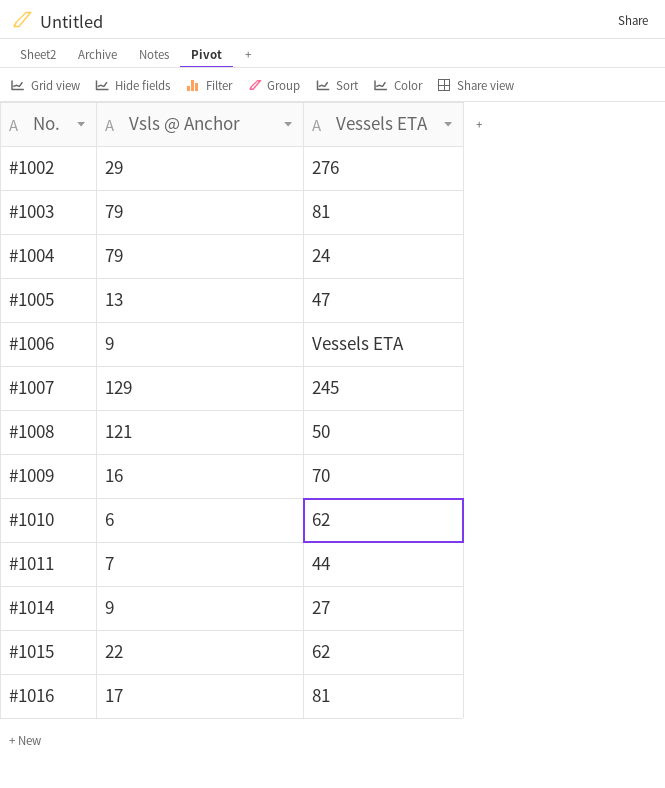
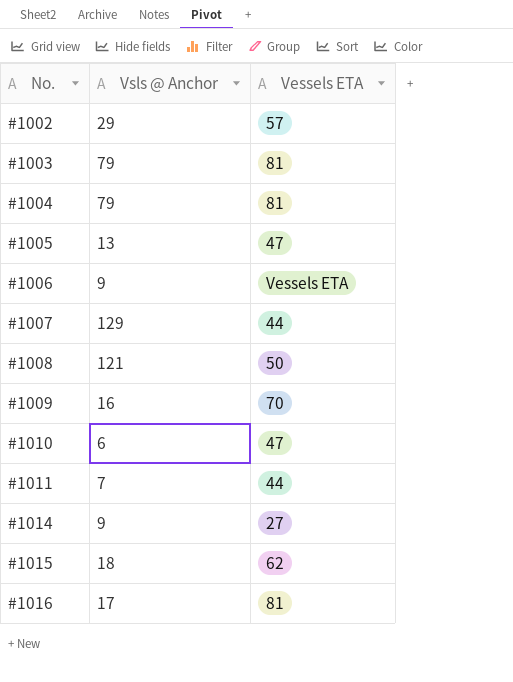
#1002 | Vessels ETA: 276 -> 57
#1004 | Vessels ETA: 24 -> 81
#1007 | Vessels ETA: 245 -> 44
#1010 | Vessels ETA: 62 -> 47
#1015 | Vsls @ Anchor: 22 -> 18

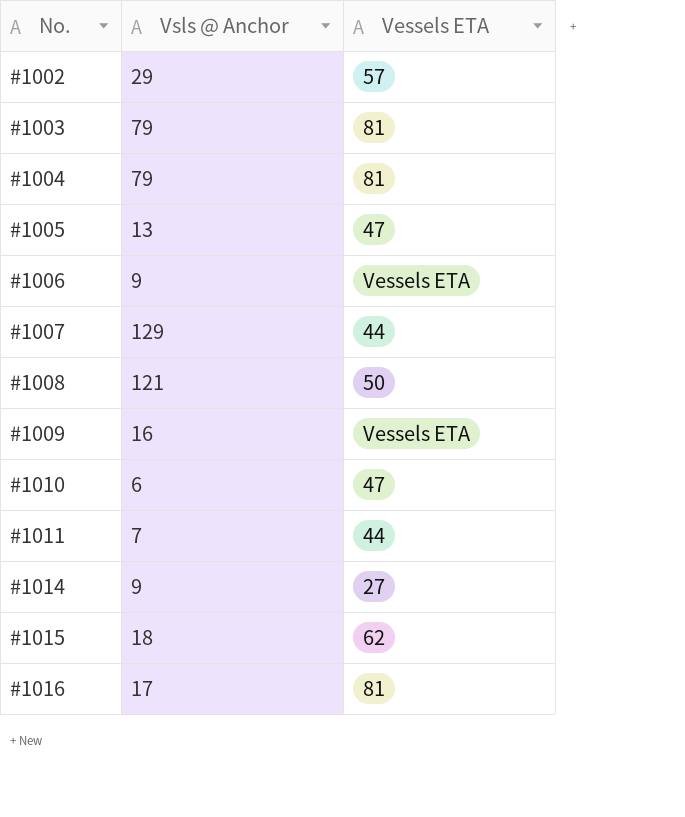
#1009 | Vessels ETA: 70 -> Vessels ETA

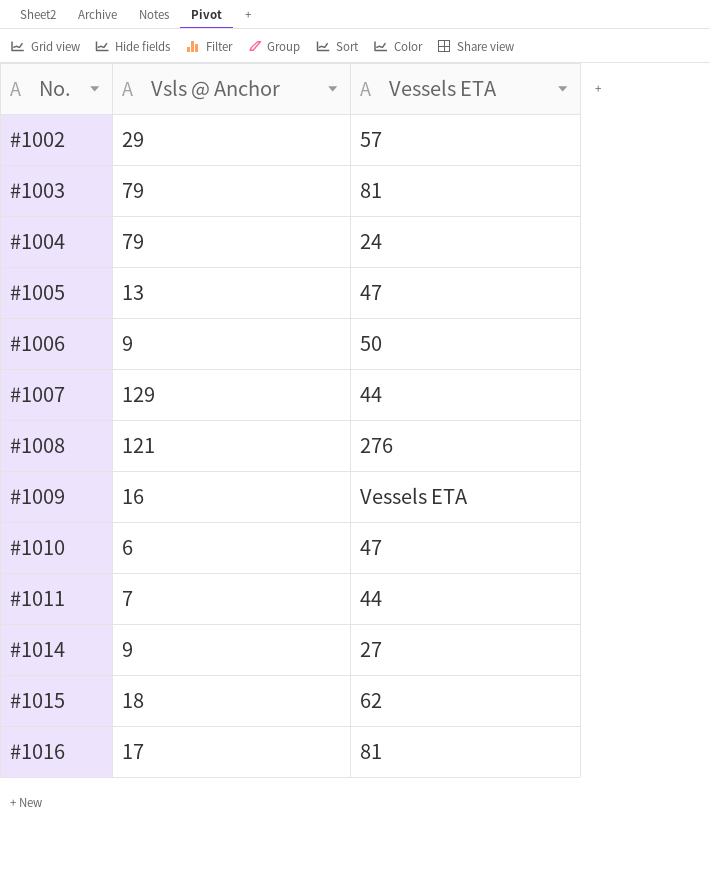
#1004 | Vessels ETA: 81 -> 24
#1006 | Vessels ETA: Vessels ETA -> 50
#1008 | Vessels ETA: 50 -> 276

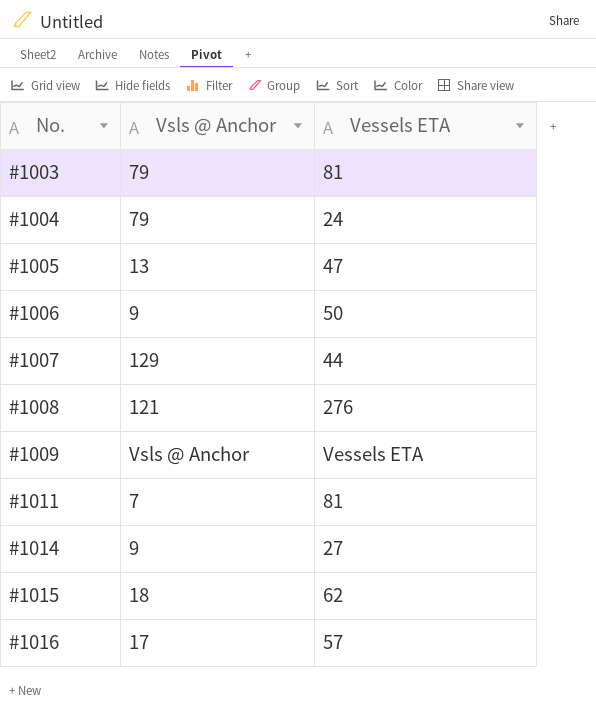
row #1002: 29 | 57 -> none
row #1010: 6 | 47 -> none
#1009 | Vsls @ Anchor: 16 -> Vsls @ Anchor
#1011 | Vessels ETA: 44 -> 81
#1016 | Vessels ETA: 81 -> 57

